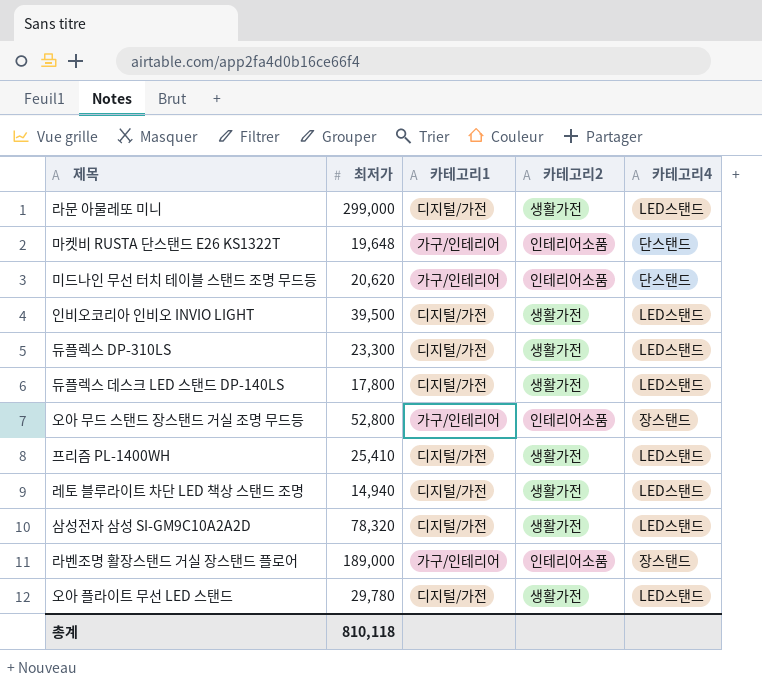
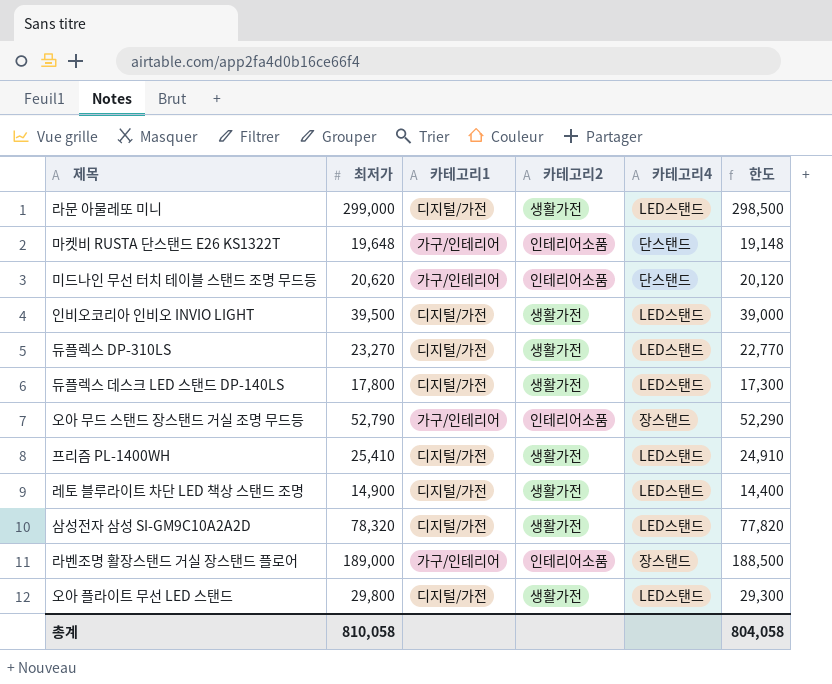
column 한도 | formula: none -> [최저가] - 500
듀플렉스 DP-310LS | 최저가: 23,300 -> 23,270
오아 무드 스탠드 장스탠드 거실 조명 무드등 | 최저가: 52,800 -> 52,790
레토 블루라이트 차단 LED 책상 스탠드 조명 | 최저가: 14,940 -> 14,900
오아 플라이트 무선 LED 스탠드 | 최저가: 29,780 -> 29,800
총계 | 최저가: 810,118 -> 810,058

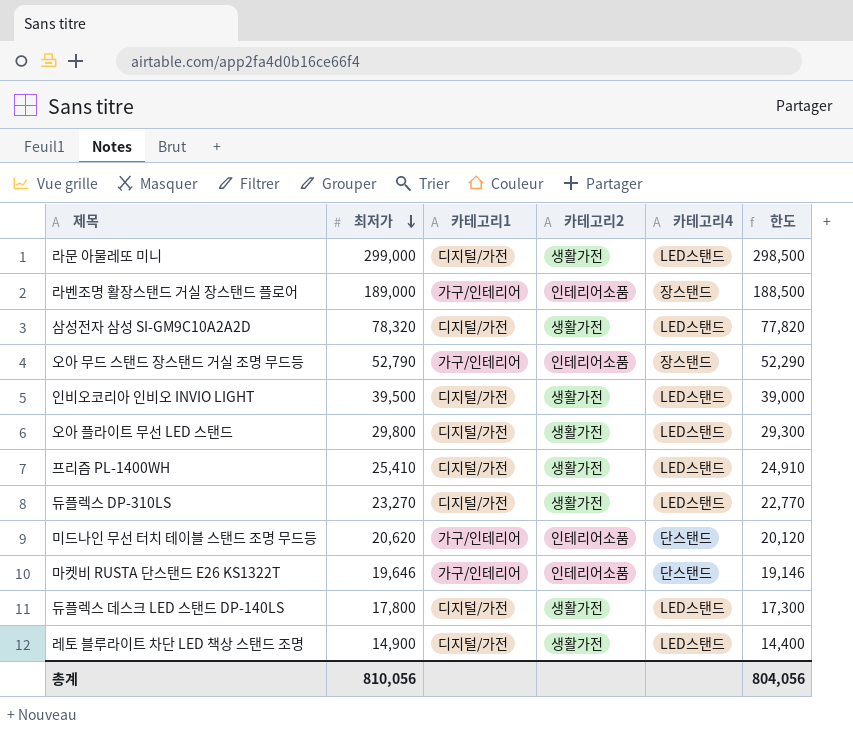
row order: none -> 최저가 descending
마켓비 RUSTA 단스탠드 E26 KS1322T | 최저가: 19,648 -> 19,646
마켓비 RUSTA 단스탠드 E26 KS1322T | 한도: 19,148 -> 19,146
총계 | 최저가: 810,058 -> 810,056
총계 | 한도: 804,058 -> 804,056

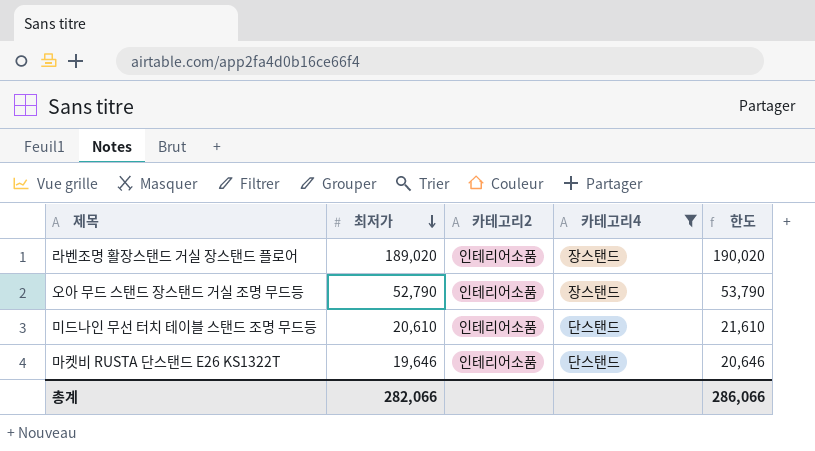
filter: none -> 카테고리4 != LED스탠드
column 카테고리1 | position: 3 -> none
column 한도 | formula: [최저가] - 500 -> [최저가] + 1000
라벤조명 활장스탠드 거실 장스탠드 플로어 | 최저가: 189,000 -> 189,020
미드나인 무선 터치 테이블 스탠드 조명 무드등 | 최저가: 20,620 -> 20,610
총계 | 최저가: 810,056 -> 282,066
총계 | 한도: 804,056 -> 286,066

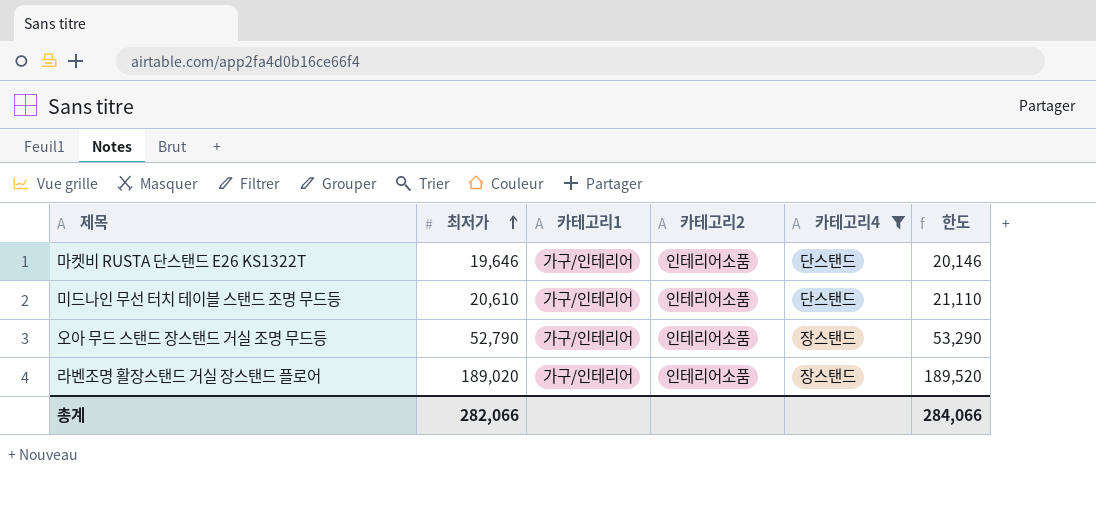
row order: 최저가 descending -> 최저가 ascending
column 카테고리1 | position: none -> 3
column 한도 | formula: [최저가] + 1000 -> [최저가] + 500
총계 | 한도: 286,066 -> 284,066

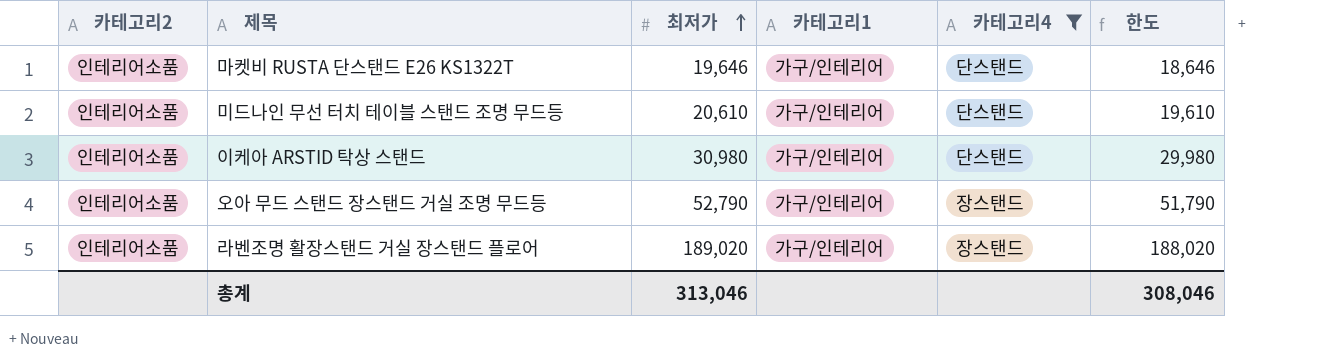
column 카테고리2 | position: 4 -> 1
column 한도 | formula: [최저가] + 500 -> [최저가] - 1000
row 이케아 ARSTID 탁상 스탠드: none -> 인테리어소품 | 30,980 | 가구/인테리어 | 단스탠드 | 29,980
총계 | 최저가: 282,066 -> 313,046
총계 | 한도: 284,066 -> 308,046

